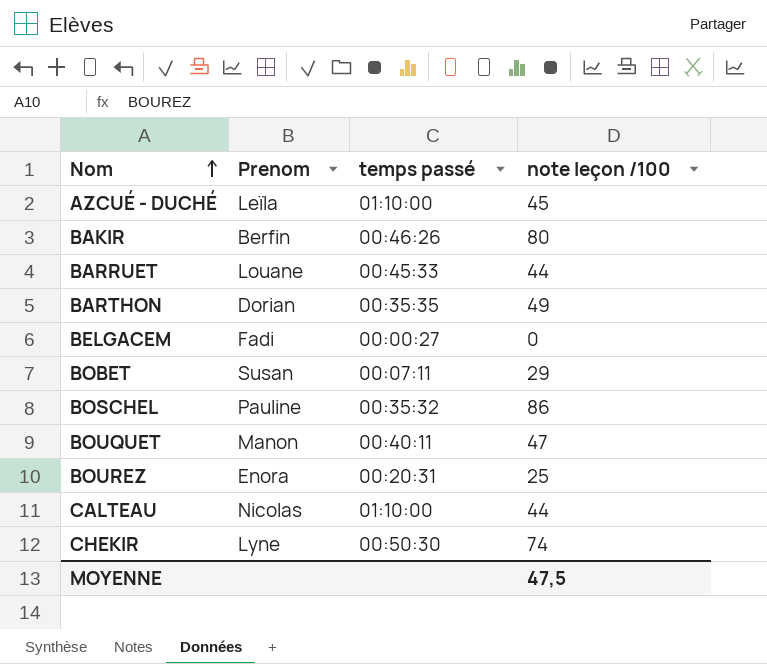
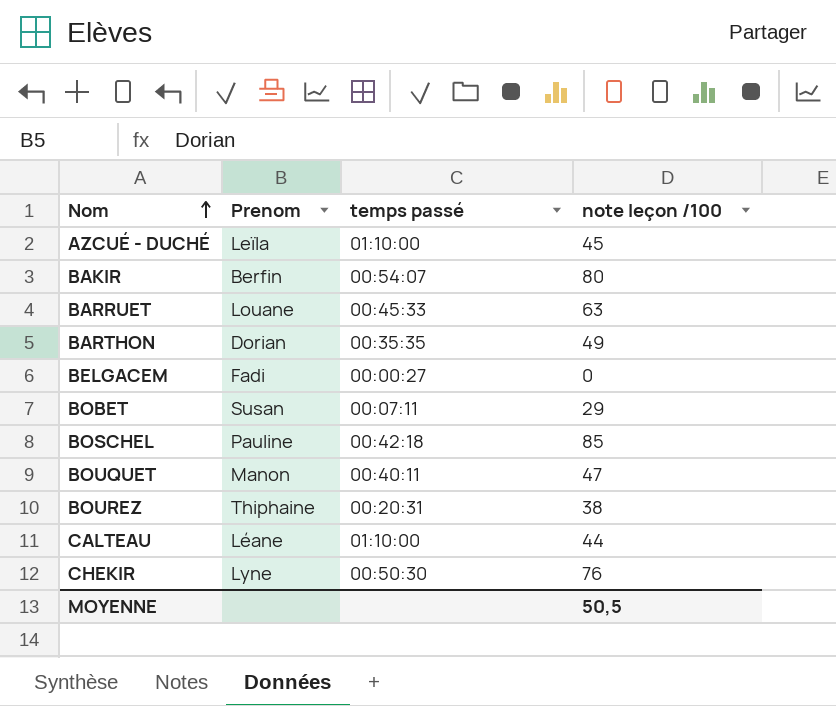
BAKIR | temps passé: 00:46:26 -> 00:54:07
BARRUET | note leçon /100: 44 -> 63
BOSCHEL | temps passé: 00:35:32 -> 00:42:18
BOSCHEL | note leçon /100: 86 -> 85
BOUREZ | Prenom: Enora -> Thiphaine
BOUREZ | note leçon /100: 25 -> 38
CALTEAU | Prenom: Nicolas -> Léane
CHEKIR | note leçon /100: 74 -> 76
MOYENNE | note leçon /100: 47,5 -> 50,5

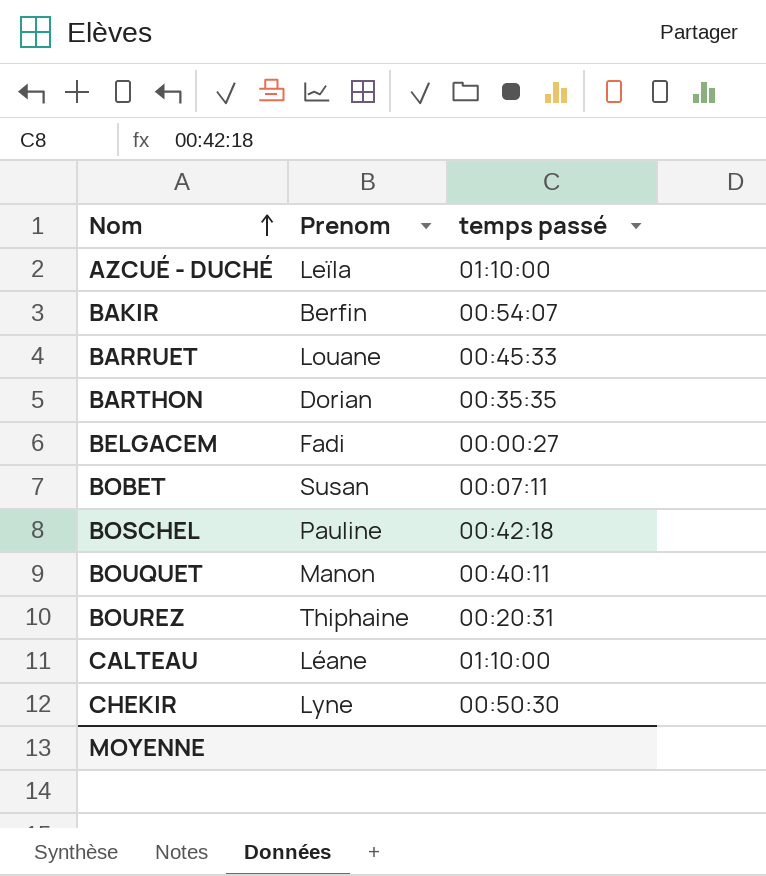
column note leçon /100 | position: 4 -> none

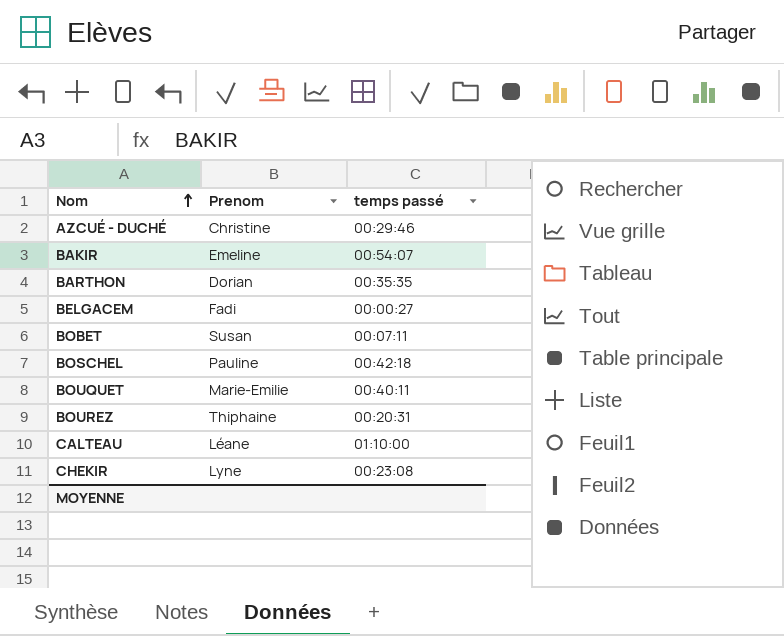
row BARRUET: Louane | 00:45:33 -> none
AZCUÉ - DUCHÉ | Prenom: Leïla -> Christine
AZCUÉ - DUCHÉ | temps passé: 01:10:00 -> 00:29:46
BAKIR | Prenom: Berfin -> Emeline
BOUQUET | Prenom: Manon -> Marie-Emilie
CHEKIR | temps passé: 00:50:30 -> 00:23:08

